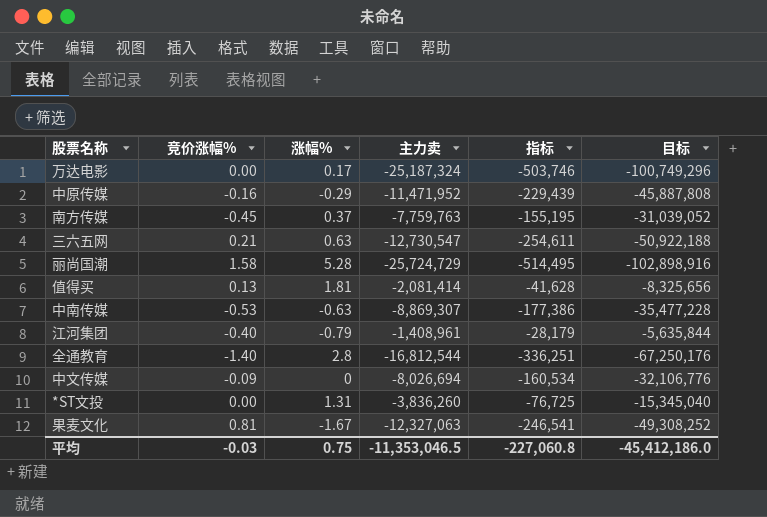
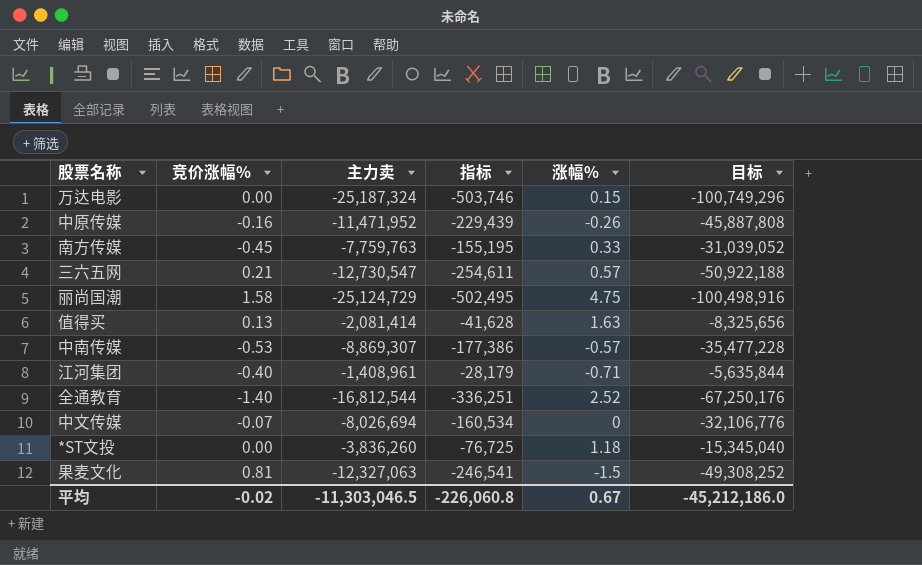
column 涨幅% | position: 3 -> 5
万达电影 | 涨幅%: 0.17 -> 0.15
中原传媒 | 涨幅%: -0.29 -> -0.26
南方传媒 | 涨幅%: 0.37 -> 0.33
三六五网 | 涨幅%: 0.63 -> 0.57
丽尚国潮 | 主力卖: -25,724,729 -> -25,124,729
丽尚国潮 | 指标: -514,495 -> -502,495
丽尚国潮 | 涨幅%: 5.28 -> 4.75
丽尚国潮 | 目标: -102,898,916 -> -100,498,916
值得买 | 涨幅%: 1.81 -> 1.63
中南传媒 | 涨幅%: -0.63 -> -0.57
江河集团 | 涨幅%: -0.79 -> -0.71
全通教育 | 涨幅%: 2.8 -> 2.52
中文传媒 | 竞价涨幅%: -0.09 -> -0.07
*ST文投 | 涨幅%: 1.31 -> 1.18
果麦文化 | 涨幅%: -1.67 -> -1.5
平均 | 竞价涨幅%: -0.03 -> -0.02
平均 | 主力卖: -11,353,046.5 -> -11,303,046.5
平均 | 指标: -227,060.8 -> -226,060.8
平均 | 涨幅%: 0.75 -> 0.67
平均 | 目标: -45,412,186.0 -> -45,212,186.0

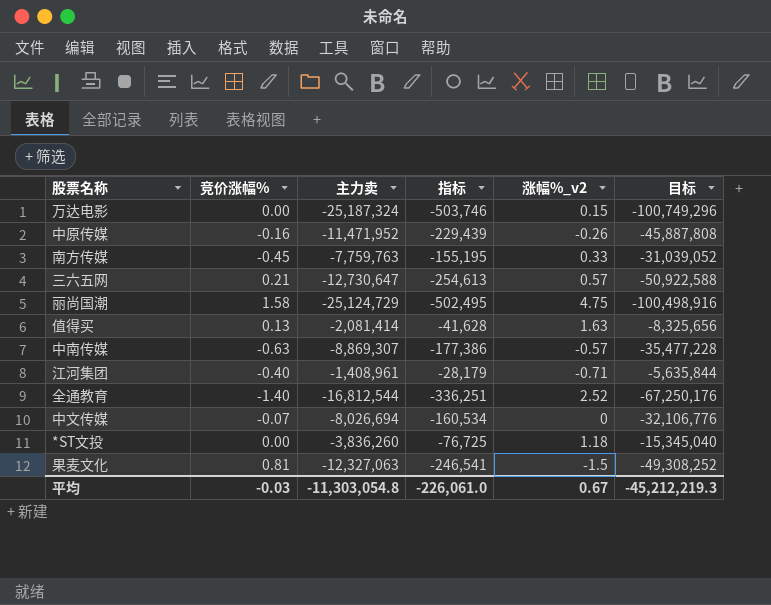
column name: 涨幅% -> 涨幅%_v2
三六五网 | 主力卖: -12,730,547 -> -12,730,647
三六五网 | 指标: -254,611 -> -254,613
三六五网 | 目标: -50,922,188 -> -50,922,588
中南传媒 | 竞价涨幅%: -0.53 -> -0.63
平均 | 竞价涨幅%: -0.02 -> -0.03
平均 | 主力卖: -11,303,046.5 -> -11,303,054.8
平均 | 指标: -226,060.8 -> -226,061.0
平均 | 目标: -45,212,186.0 -> -45,212,219.3

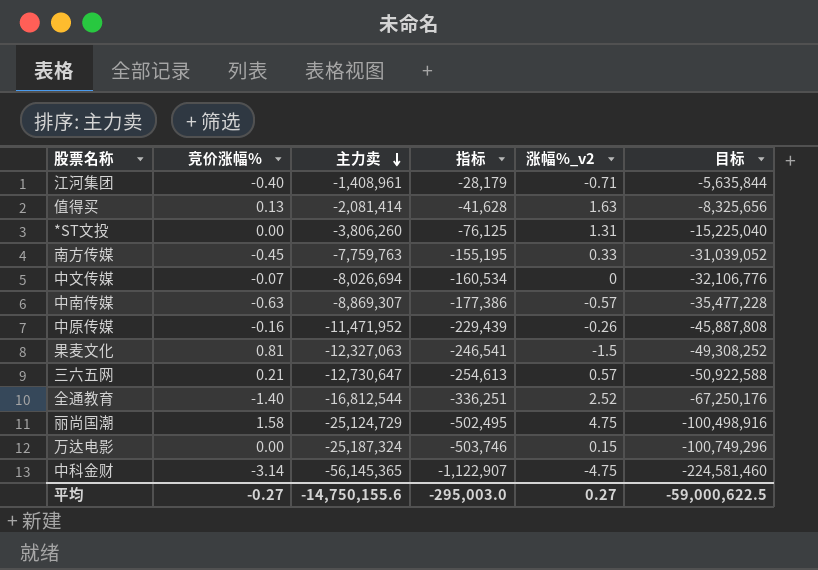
row order: none -> 主力卖 descending
*ST文投 | 主力卖: -3,836,260 -> -3,806,260
*ST文投 | 指标: -76,725 -> -76,125
*ST文投 | 涨幅%_v2: 1.18 -> 1.31
*ST文投 | 目标: -15,345,040 -> -15,225,040
row 中科金财: none -> -3.14 | -56,145,365 | -1,122,907 | -4.75 | -224,581,460
平均 | 竞价涨幅%: -0.03 -> -0.27
平均 | 主力卖: -11,303,054.8 -> -14,750,155.6
平均 | 指标: -226,061.0 -> -295,003.0
平均 | 涨幅%_v2: 0.67 -> 0.27
平均 | 目标: -45,212,219.3 -> -59,000,622.5

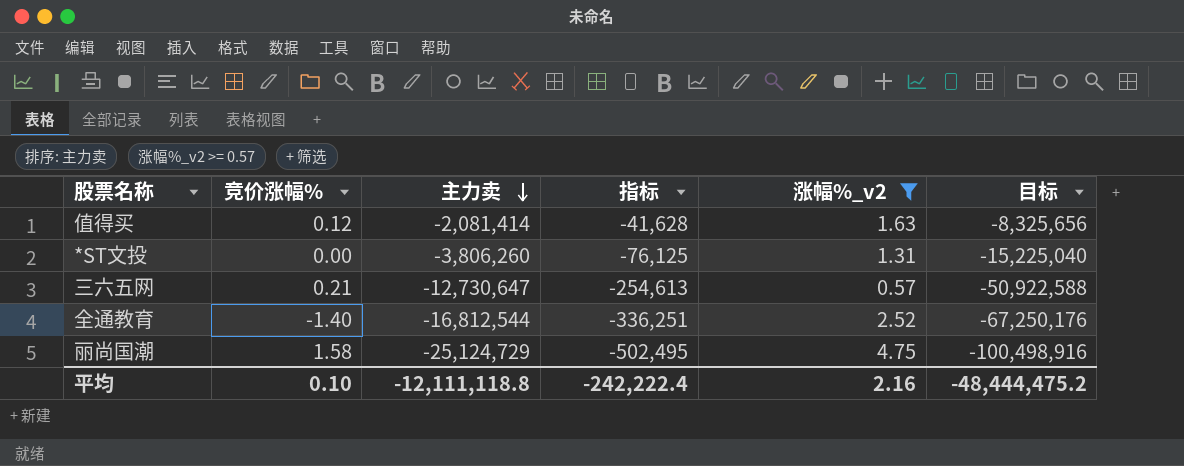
filter: none -> 涨幅%_v2 >= 0.57
值得买 | 竞价涨幅%: 0.13 -> 0.12
平均 | 竞价涨幅%: -0.27 -> 0.10
平均 | 主力卖: -14,750,155.6 -> -12,111,118.8
平均 | 指标: -295,003.0 -> -242,222.4
平均 | 涨幅%_v2: 0.27 -> 2.16
平均 | 目标: -59,000,622.5 -> -48,444,475.2

